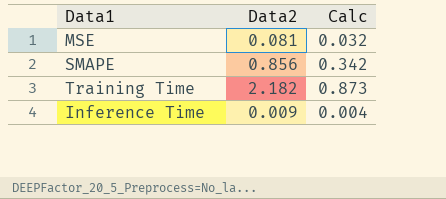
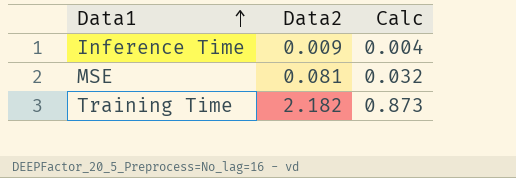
row order: none -> Data1 ascending
row SMAPE: 0.856 | 0.342 -> none

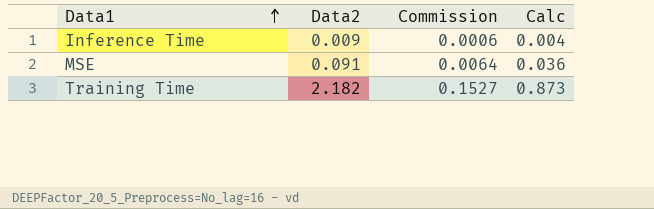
column Commission | formula: none -> [Data2] * 0.07
MSE | Data2: 0.081 -> 0.091
MSE | Calc: 0.032 -> 0.036

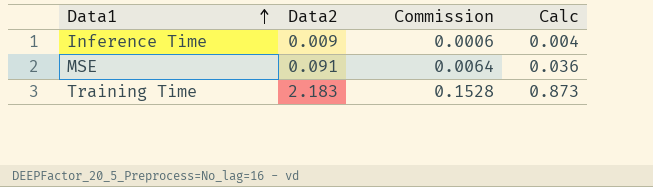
Training Time | Data2: 2.182 -> 2.183
Training Time | Commission: 0.1527 -> 0.1528

